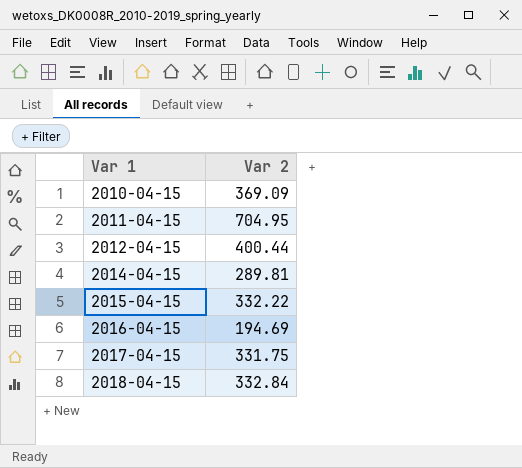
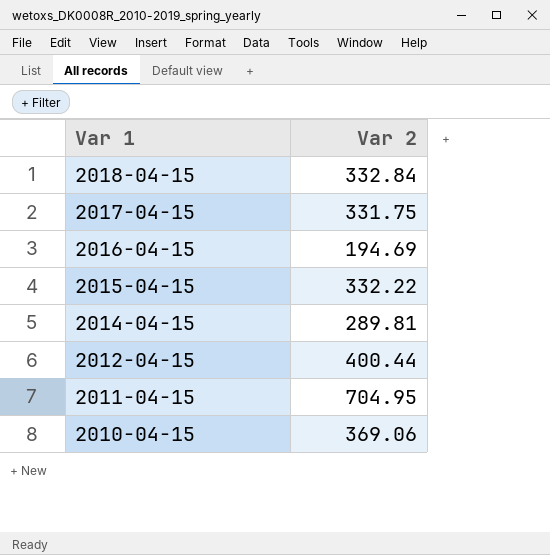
row order: Var 1 ascending -> Var 1 descending
2010-04-15 | Var 2: 369.09 -> 369.06

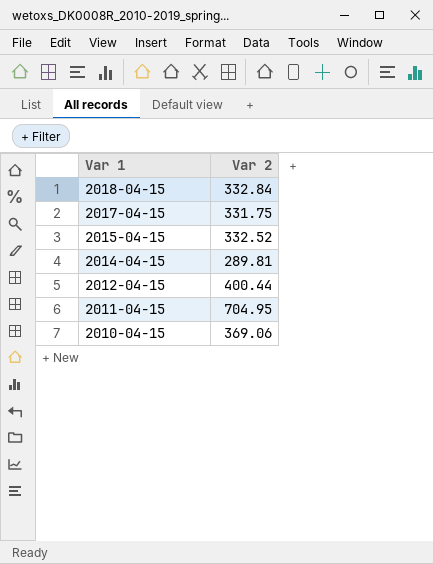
row 2016-04-15: 194.69 -> none
2015-04-15 | Var 2: 332.22 -> 332.52

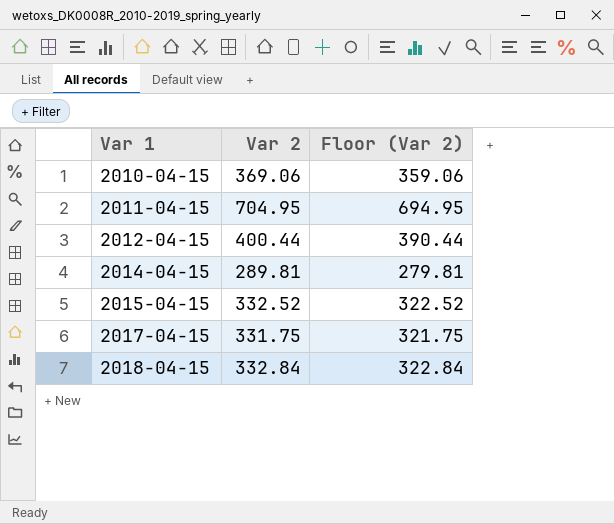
row order: Var 1 descending -> Var 1 ascending
column Floor (Var 2) | formula: none -> [Var 2] - 10

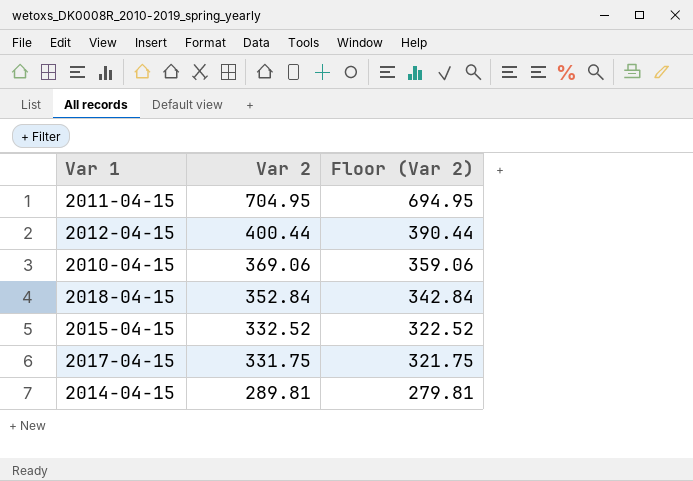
row order: Var 1 ascending -> Var 2 descending
2018-04-15 | Var 2: 332.84 -> 352.84
2018-04-15 | Floor (Var 2): 322.84 -> 342.84

